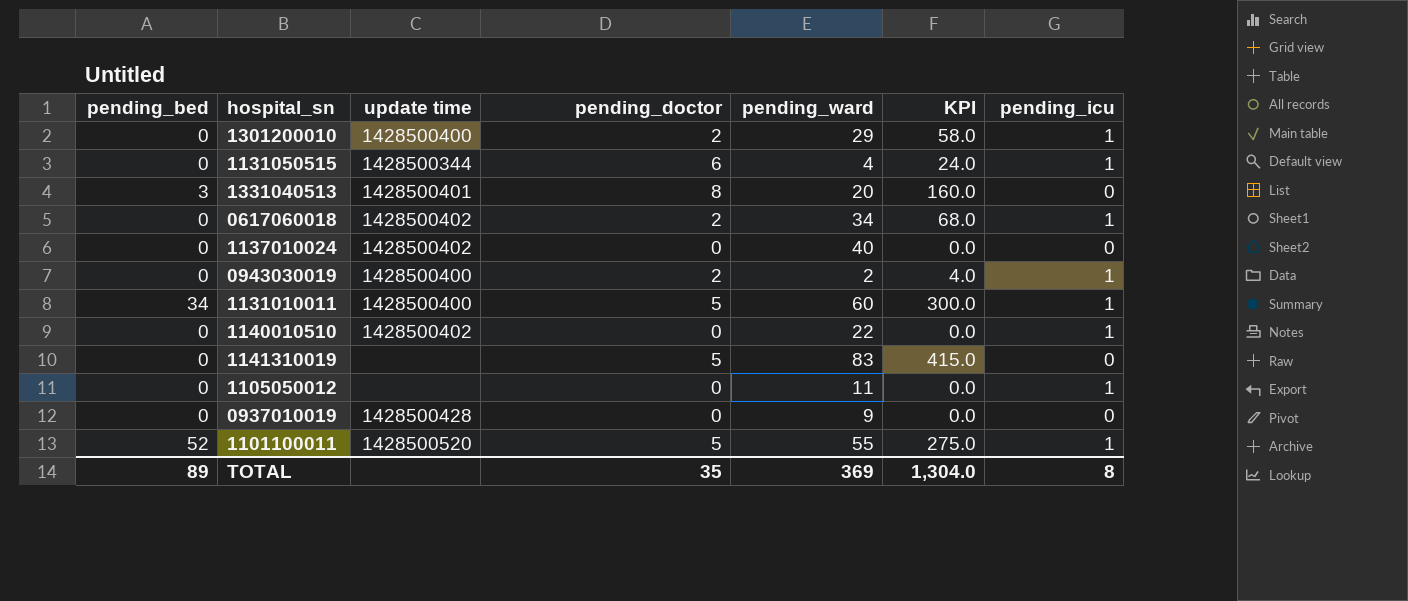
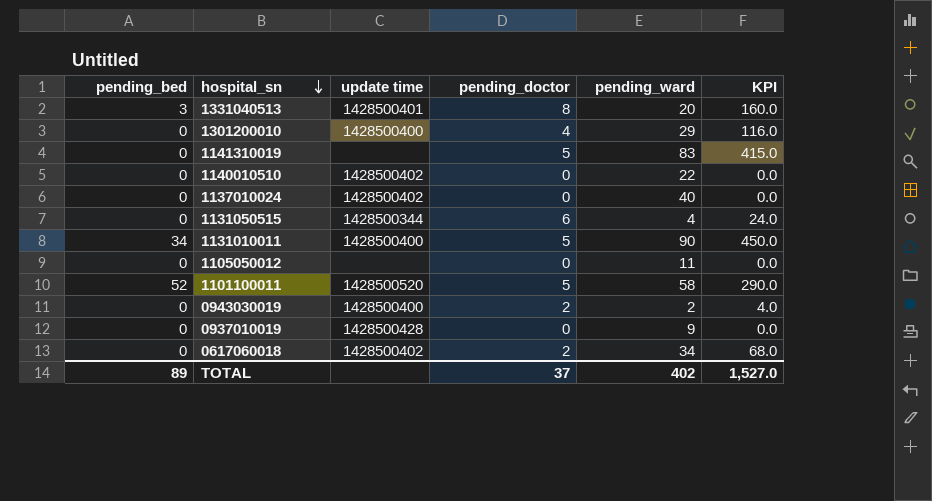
row order: none -> hospital_sn descending
column pending_icu | position: 7 -> none
1301200010 | pending_doctor: 2 -> 4
1301200010 | KPI: 58.0 -> 116.0
1131010011 | pending_ward: 60 -> 90
1131010011 | KPI: 300.0 -> 450.0
1101100011 | pending_ward: 55 -> 58
1101100011 | KPI: 275.0 -> 290.0
TOTAL | pending_doctor: 35 -> 37
TOTAL | pending_ward: 369 -> 402
TOTAL | KPI: 1,304.0 -> 1,527.0

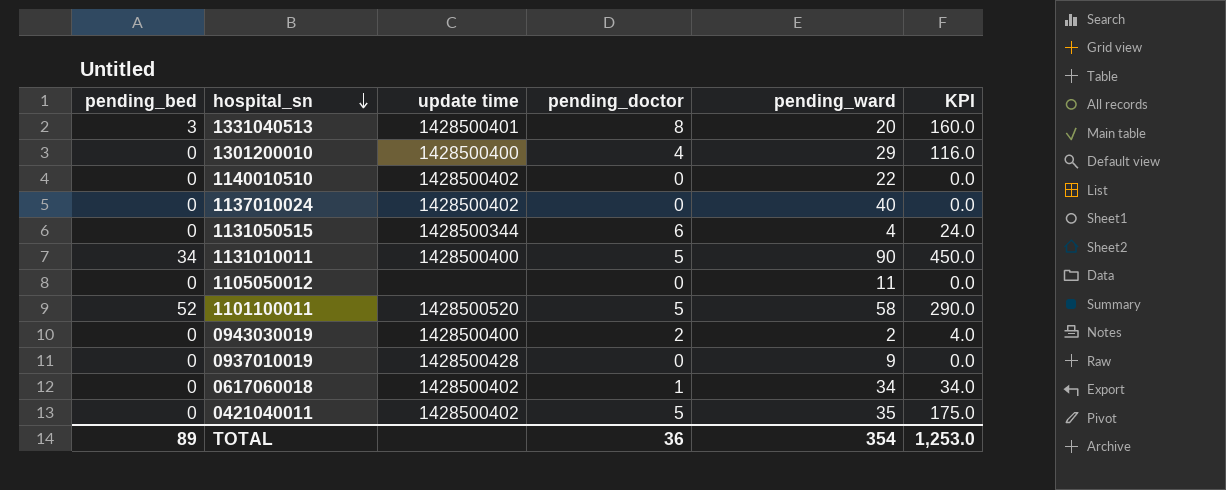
row 1141310019: 0 | none | 5 | 83 | 415.0 -> none
0617060018 | pending_doctor: 2 -> 1
0617060018 | KPI: 68.0 -> 34.0
row 0421040011: none -> 0 | 1428500402 | 5 | 35 | 175.0
TOTAL | pending_doctor: 37 -> 36
TOTAL | pending_ward: 402 -> 354
TOTAL | KPI: 1,527.0 -> 1,253.0

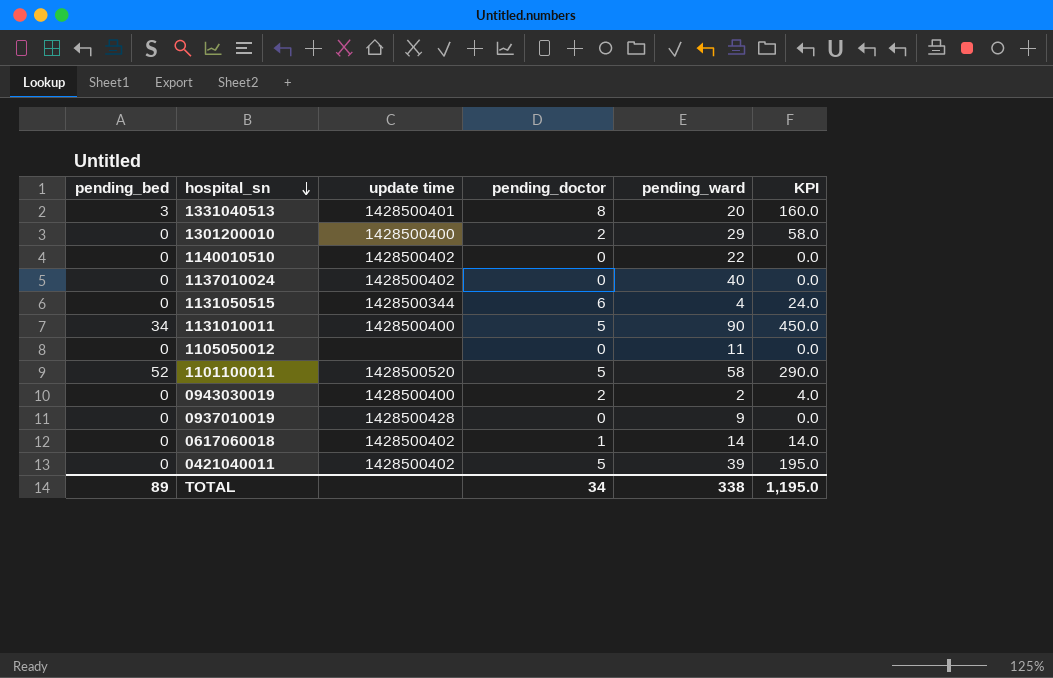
1301200010 | pending_doctor: 4 -> 2
1301200010 | KPI: 116.0 -> 58.0
0617060018 | pending_ward: 34 -> 14
0617060018 | KPI: 34.0 -> 14.0
0421040011 | pending_ward: 35 -> 39
0421040011 | KPI: 175.0 -> 195.0
TOTAL | pending_doctor: 36 -> 34
TOTAL | pending_ward: 354 -> 338
TOTAL | KPI: 1,253.0 -> 1,195.0

